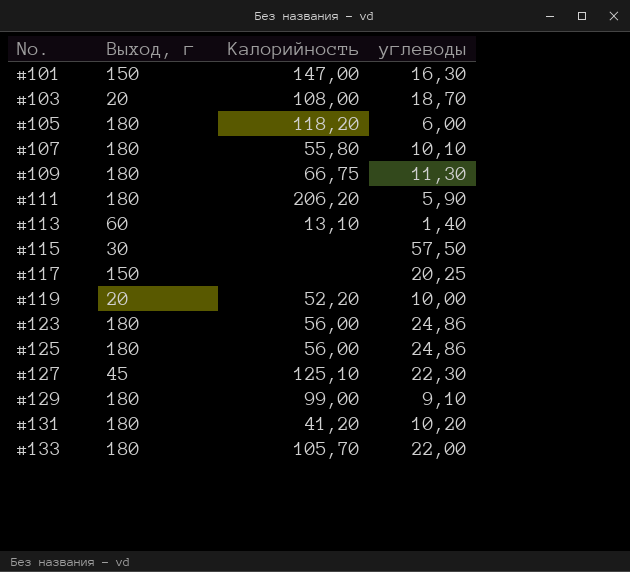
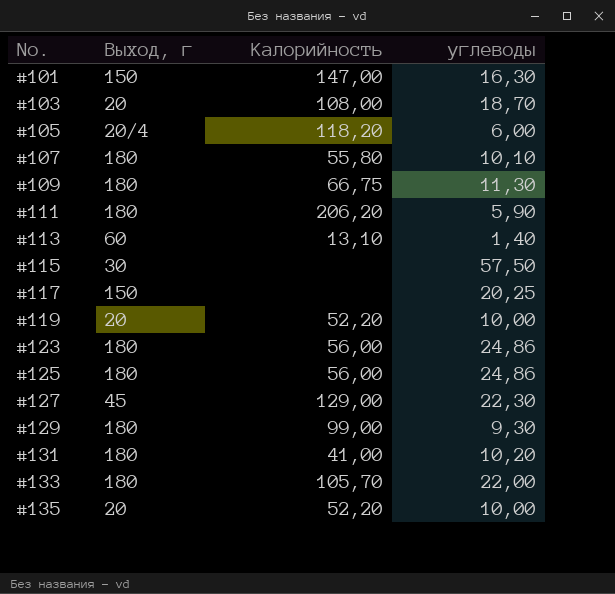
#105 | Выход, г: 180 -> 20/4
#127 | Калорийность: 125,10 -> 129,00
#129 | углеводы: 9,10 -> 9,30
#131 | Калорийность: 41,20 -> 41,00
row #135: none -> 20 | 52,20 | 10,00

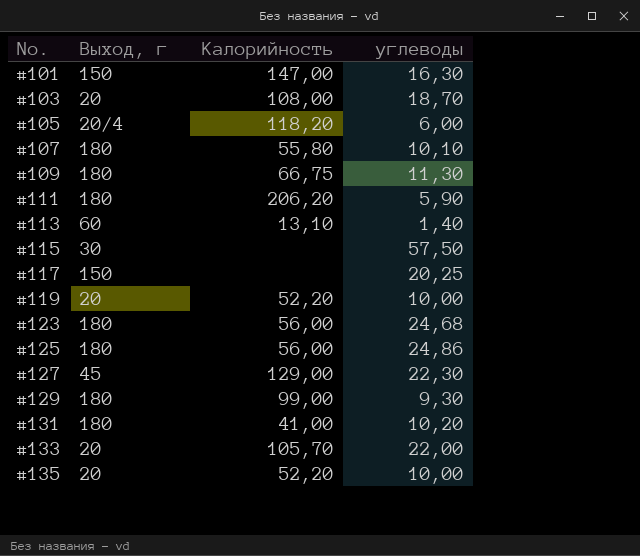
#123 | углеводы: 24,86 -> 24,68
#133 | Выход, г: 180 -> 20

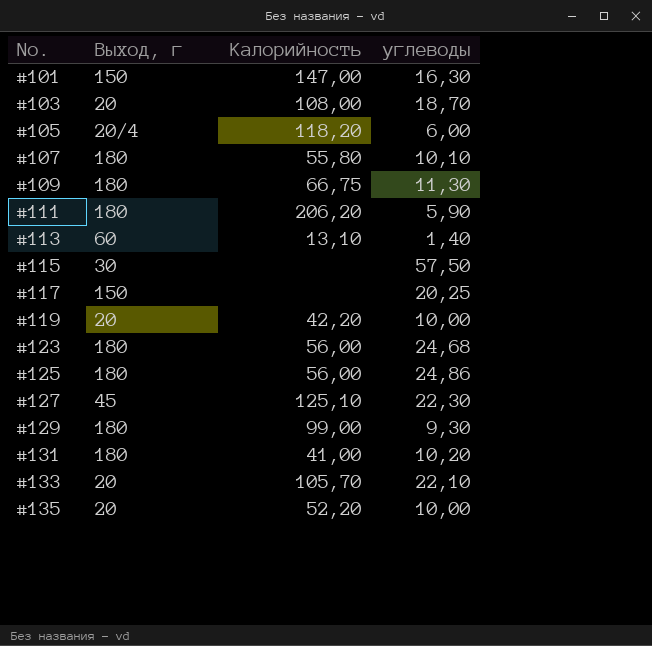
#119 | Калорийность: 52,20 -> 42,20
#127 | Калорийность: 129,00 -> 125,10
#133 | углеводы: 22,00 -> 22,10

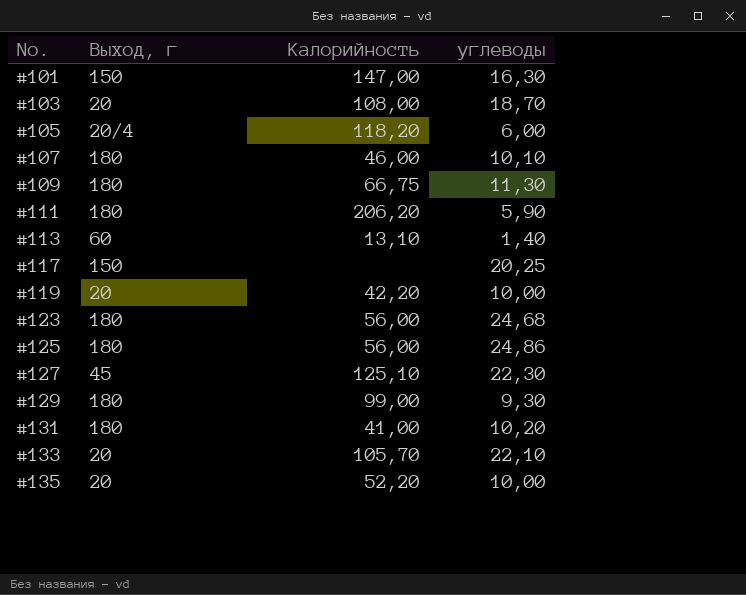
row #115: 30 | none | 57,50 -> none
#107 | Калорийность: 55,80 -> 46,00

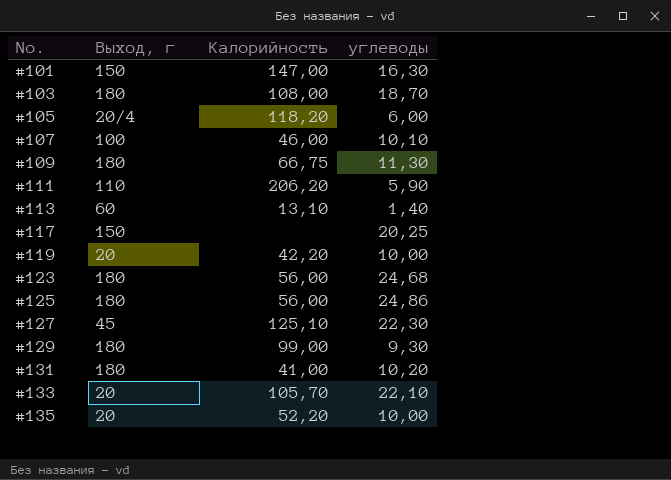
#103 | Выход, г: 20 -> 180
#107 | Выход, г: 180 -> 100
#111 | Выход, г: 180 -> 110

